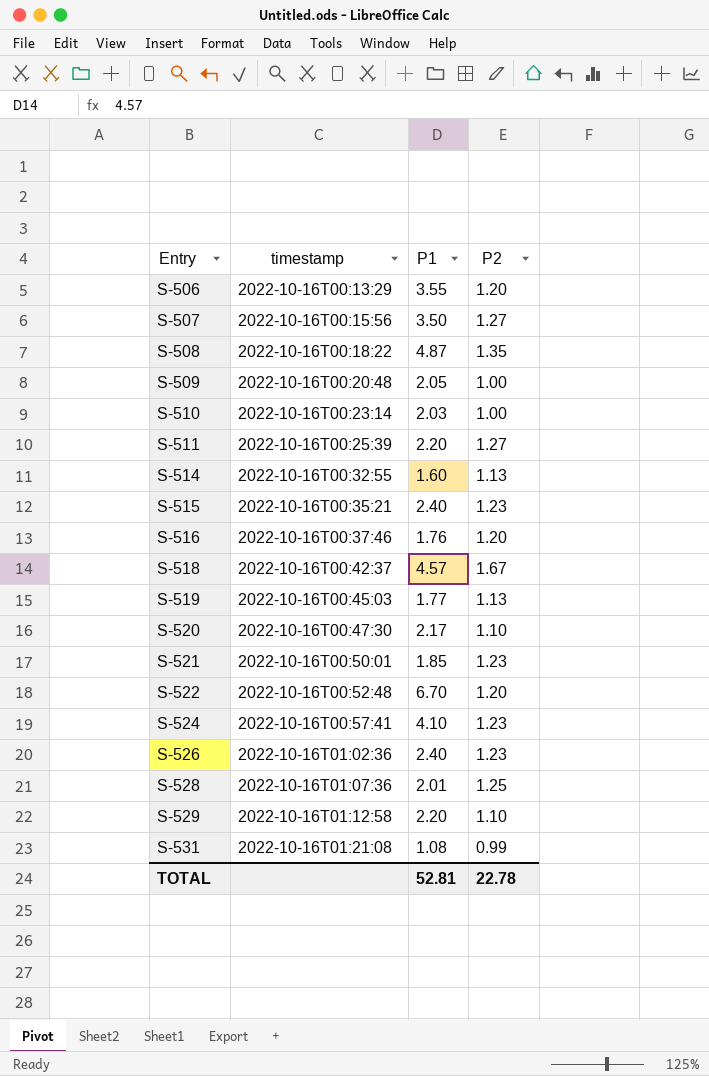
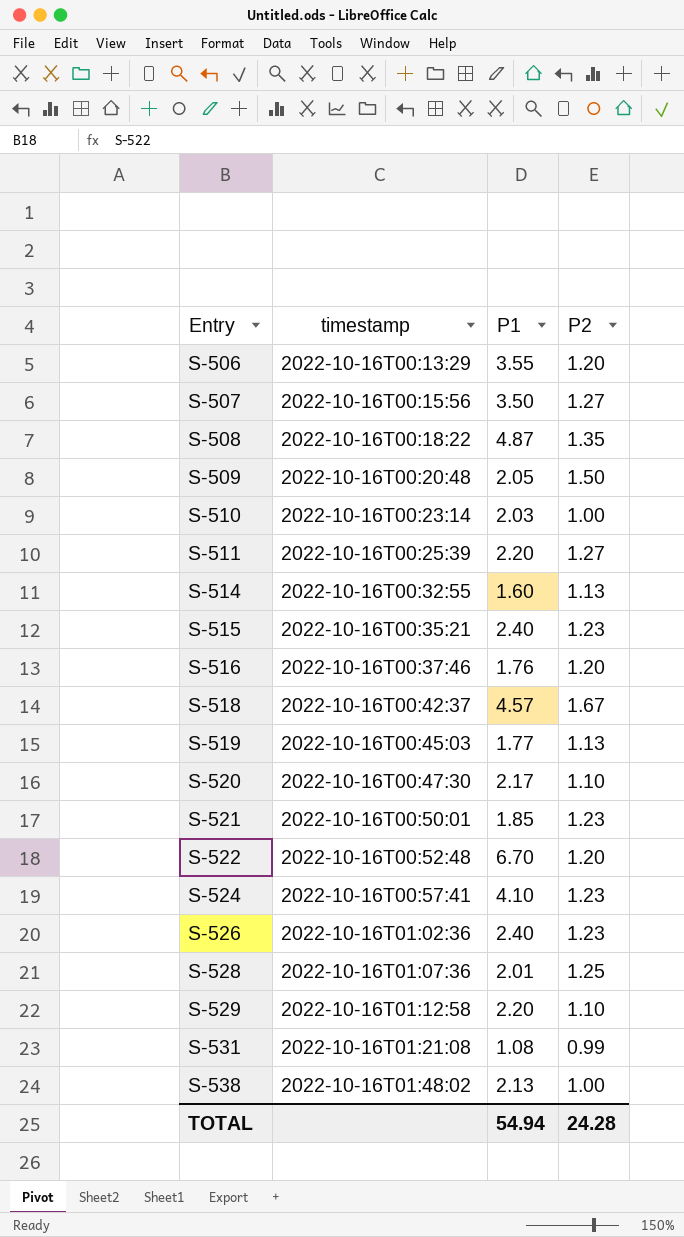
S-509 | P2: 1.00 -> 1.50
row S-538: none -> 2022-10-16T01:48:02 | 2.13 | 1.00
TOTAL | P1: 52.81 -> 54.94
TOTAL | P2: 22.78 -> 24.28

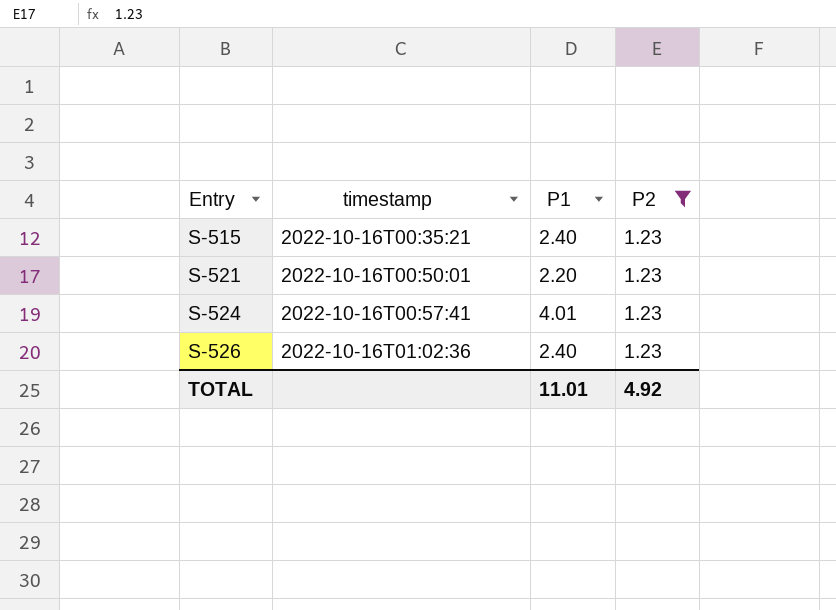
filter: none -> P2 = 1.23
S-521 | P1: 1.85 -> 2.20
S-524 | P1: 4.10 -> 4.01
TOTAL | P1: 54.94 -> 11.01
TOTAL | P2: 24.28 -> 4.92

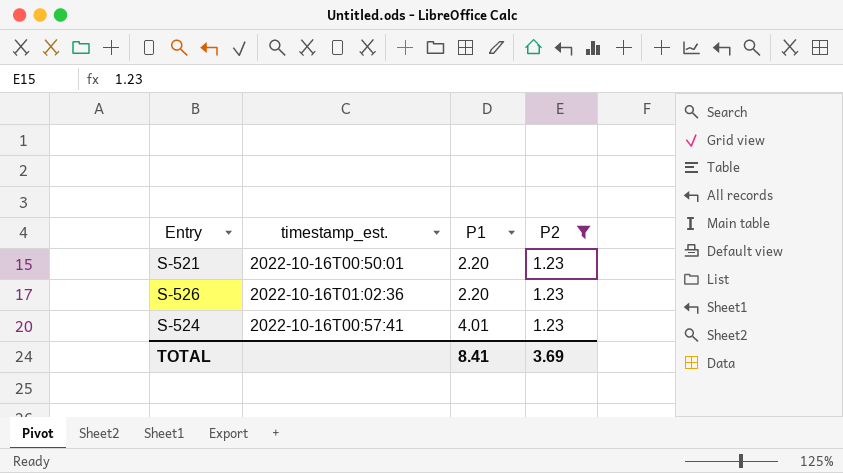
row order: Entry ascending -> P1 ascending
column name: timestamp -> timestamp_est.
row S-515: 2022-10-16T00:35:21 | 2.40 | 1.23 -> none
S-526 | P1: 2.40 -> 2.20
TOTAL | P1: 11.01 -> 8.41
TOTAL | P2: 4.92 -> 3.69

